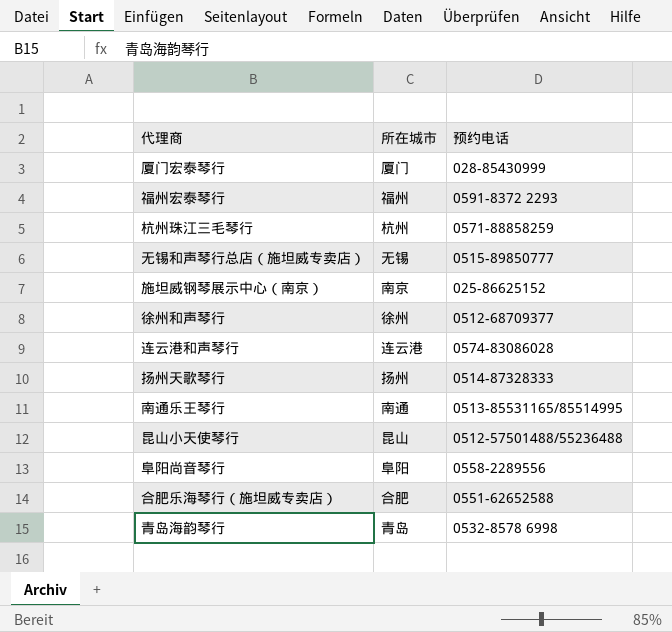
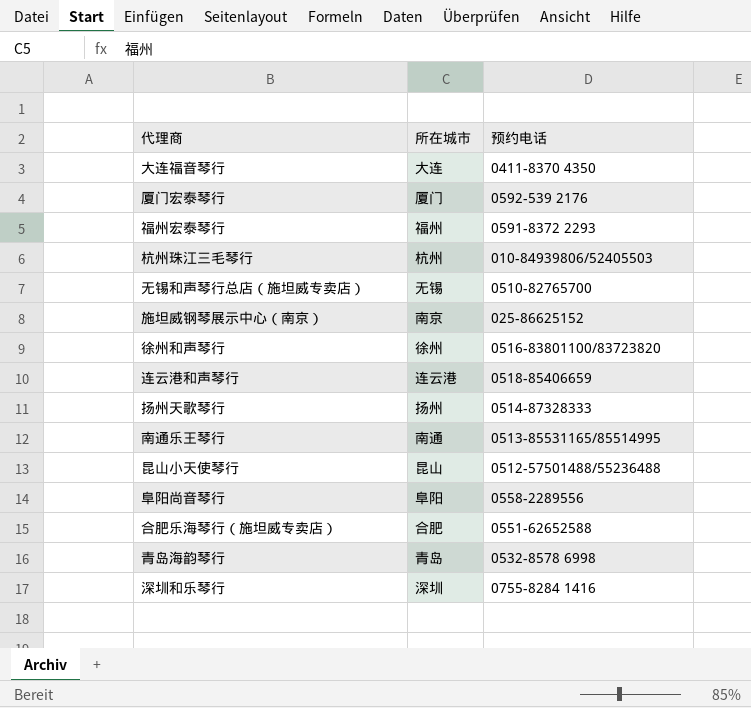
row 大连福音琴行: none -> 大连 | 0411-8370 4350
厦门宏泰琴行 | 预约电话: 028-85430999 -> 0592-539 2176
杭州珠江三毛琴行 | 预约电话: 0571-88858259 -> 010-84939806/52405503
无锡和声琴行总店（施坦威专卖店） | 预约电话: 0515-89850777 -> 0510-82765700
徐州和声琴行 | 预约电话: 0512-68709377 -> 0516-83801100/83723820
连云港和声琴行 | 预约电话: 0574-83086028 -> 0518-85406659
row 深圳和乐琴行: none -> 深圳 | 0755-8284 1416

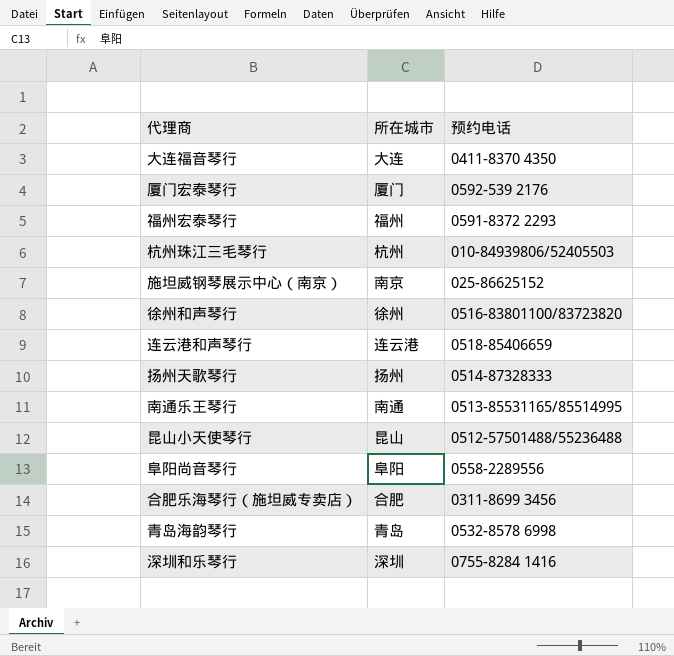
row 无锡和声琴行总店（施坦威专卖店）: 无锡 | 0510-82765700 -> none
合肥乐海琴行（施坦威专卖店） | 预约电话: 0551-62652588 -> 0311-8699 3456

